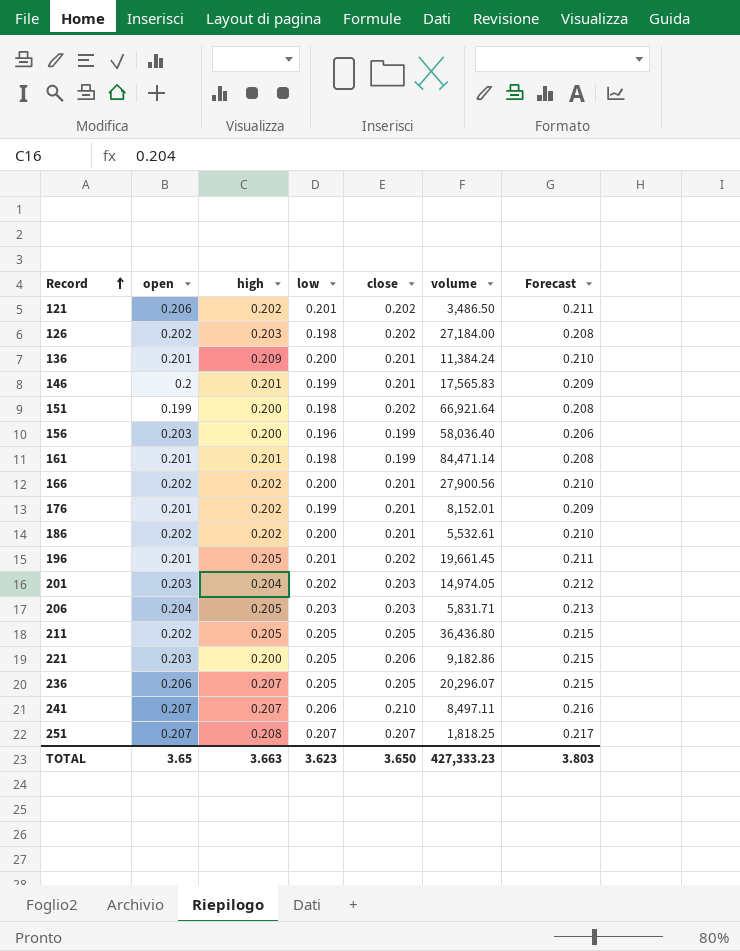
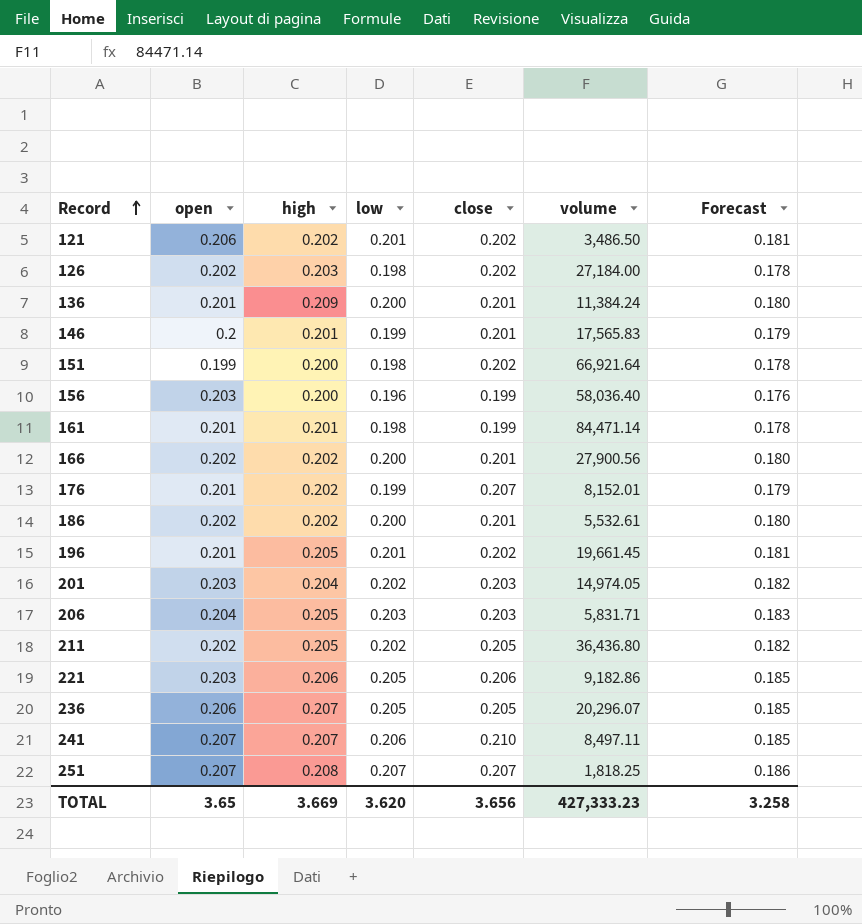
column Forecast | formula: [low] * 1.05 -> [low] * 0.9
176 | close: 0.201 -> 0.207
211 | low: 0.205 -> 0.202
221 | high: 0.200 -> 0.206
TOTAL | high: 3.663 -> 3.669
TOTAL | low: 3.623 -> 3.620
TOTAL | close: 3.650 -> 3.656
TOTAL | Forecast: 3.803 -> 3.258

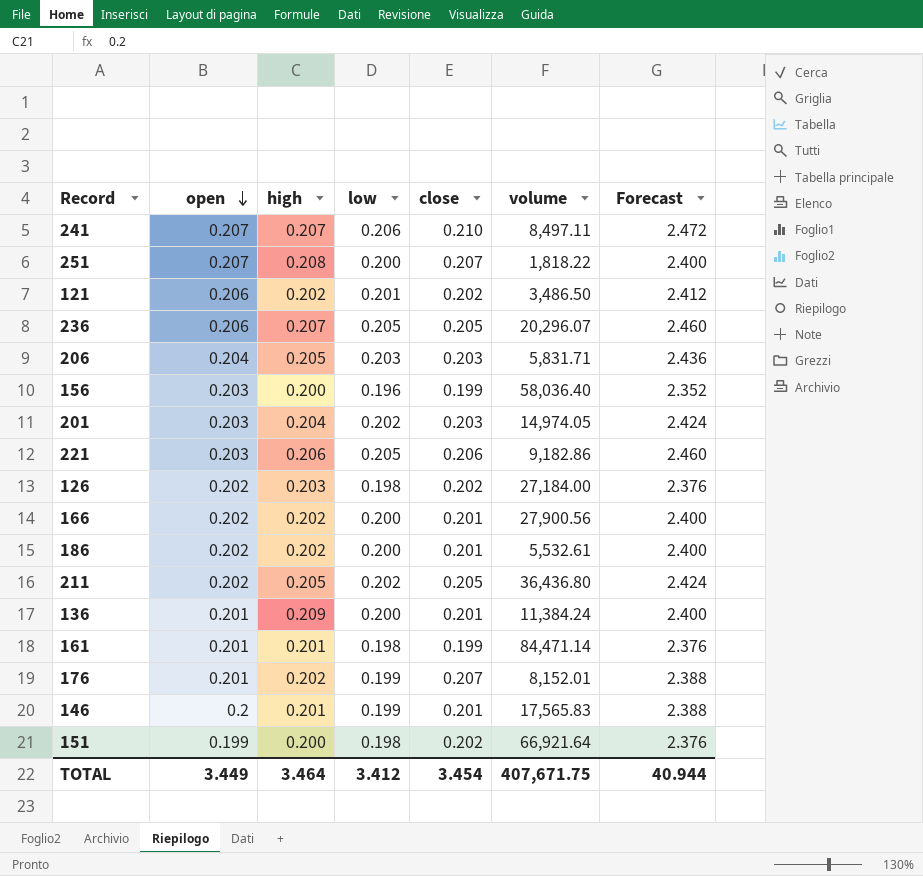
row order: Record ascending -> open descending
column Forecast | formula: [low] * 0.9 -> [low] * 12
row 196: 0.201 | 0.205 | 0.201 | 0.202 | 19,661.45 | 0.181 -> none
251 | low: 0.207 -> 0.200
251 | volume: 1,818.25 -> 1,818.22
TOTAL | open: 3.65 -> 3.449
TOTAL | high: 3.669 -> 3.464
TOTAL | low: 3.620 -> 3.412
TOTAL | close: 3.656 -> 3.454
TOTAL | volume: 427,333.23 -> 407,671.75
TOTAL | Forecast: 3.258 -> 40.944

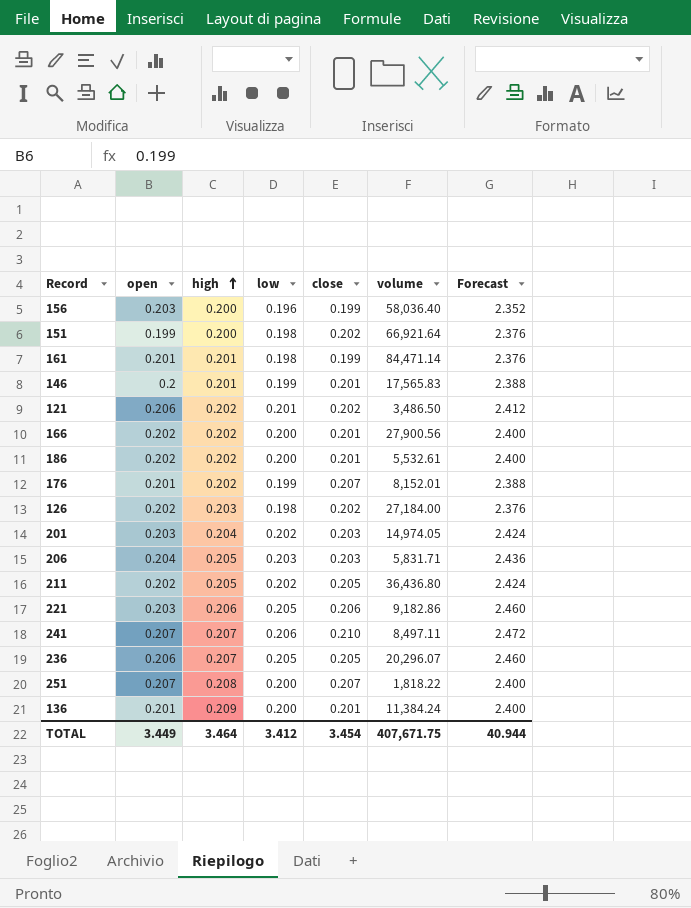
row order: open descending -> high ascending

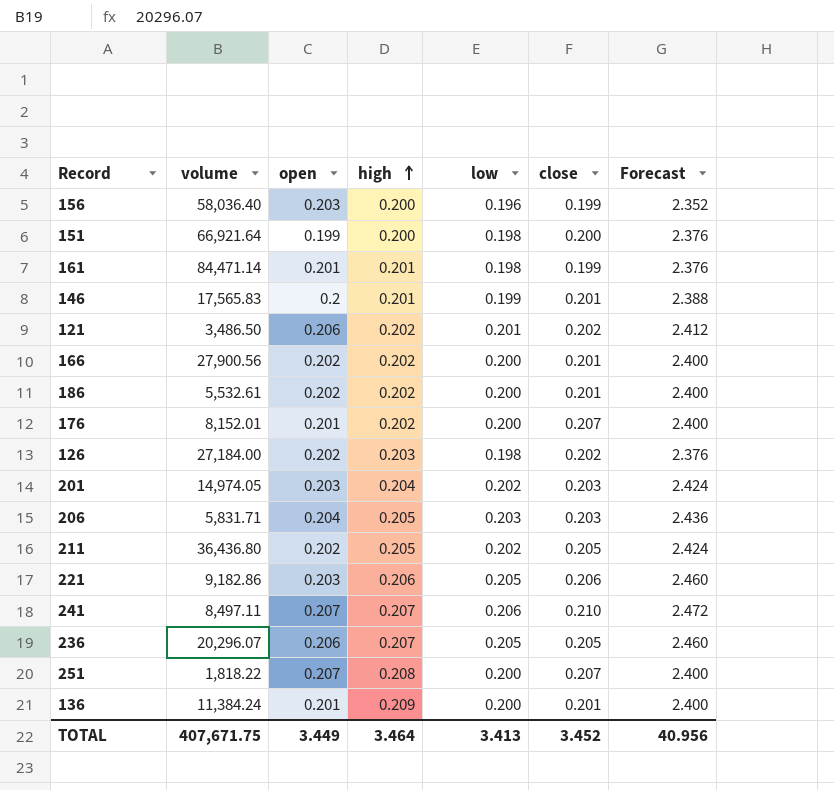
column volume | position: 6 -> 2
151 | close: 0.202 -> 0.200
176 | low: 0.199 -> 0.200
176 | Forecast: 2.388 -> 2.400
TOTAL | low: 3.412 -> 3.413
TOTAL | close: 3.454 -> 3.452
TOTAL | Forecast: 40.944 -> 40.956

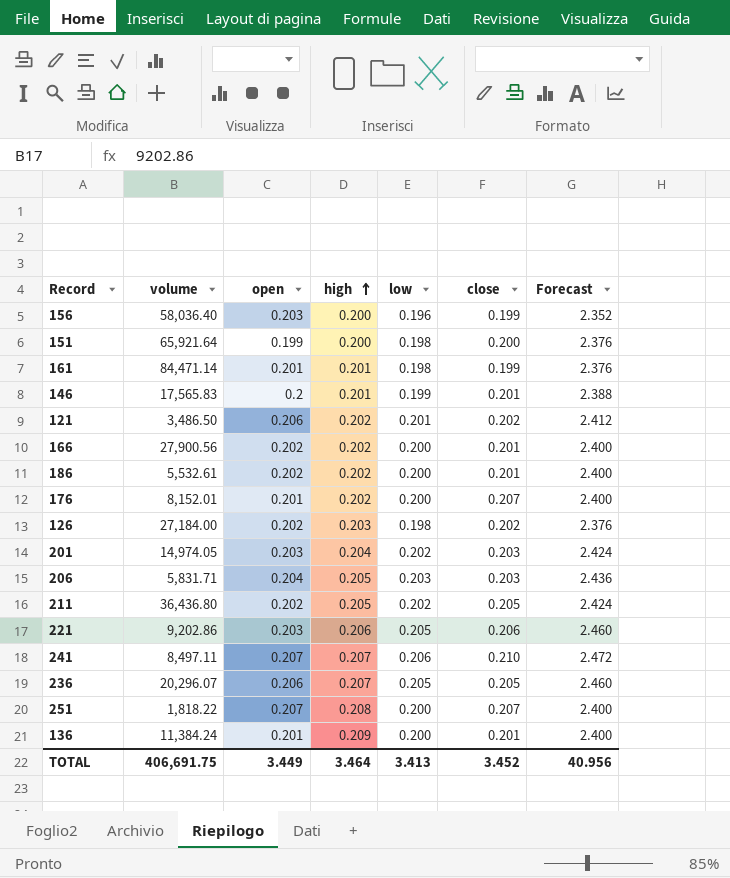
151 | volume: 66,921.64 -> 65,921.64
221 | volume: 9,182.86 -> 9,202.86
TOTAL | volume: 407,671.75 -> 406,691.75

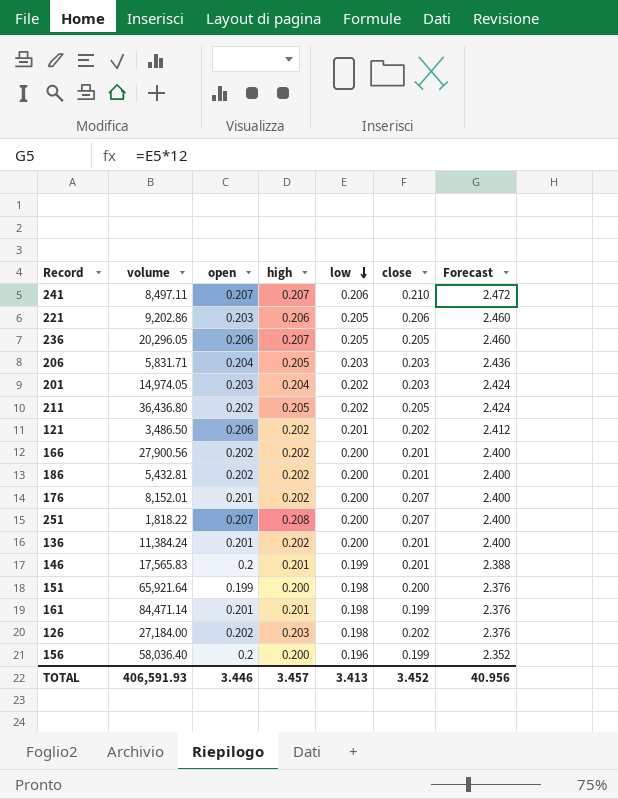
row order: high ascending -> low descending
236 | volume: 20,296.07 -> 20,296.05
186 | volume: 5,532.61 -> 5,432.81
136 | high: 0.209 -> 0.202
156 | open: 0.203 -> 0.2
TOTAL | volume: 406,691.75 -> 406,591.93
TOTAL | open: 3.449 -> 3.446
TOTAL | high: 3.464 -> 3.457

